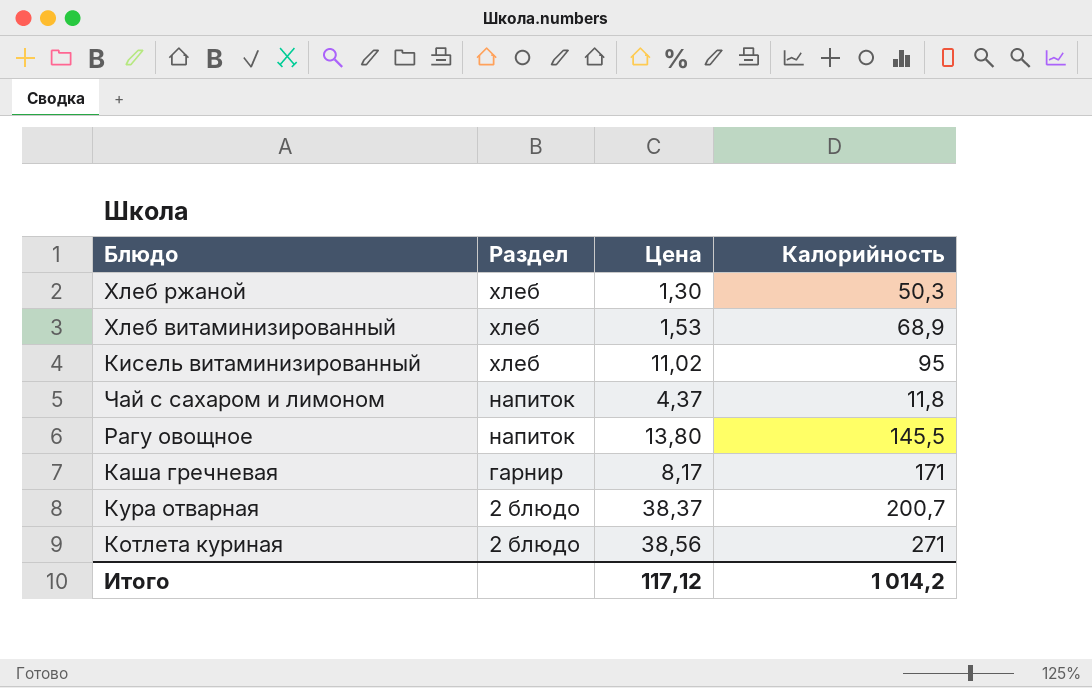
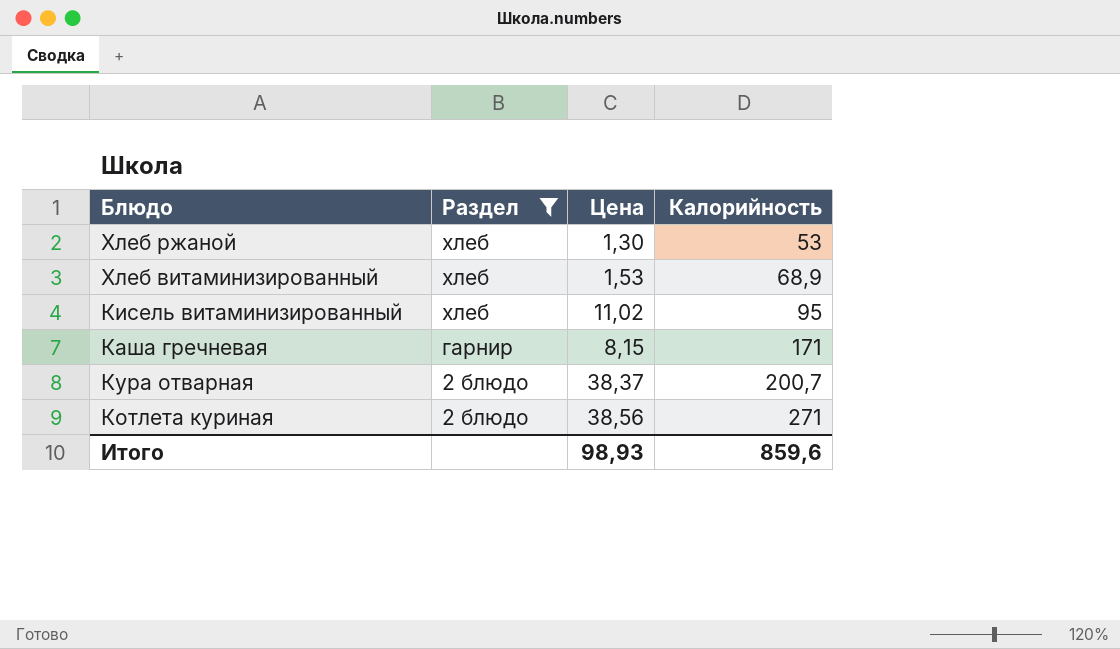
filter: none -> Раздел != напиток
Хлеб ржаной | Калорийность: 50,3 -> 53
Каша гречневая | Цена: 8,17 -> 8,15
Итого | Цена: 117,12 -> 98,93
Итого | Калорийность: 1 014,2 -> 859,6

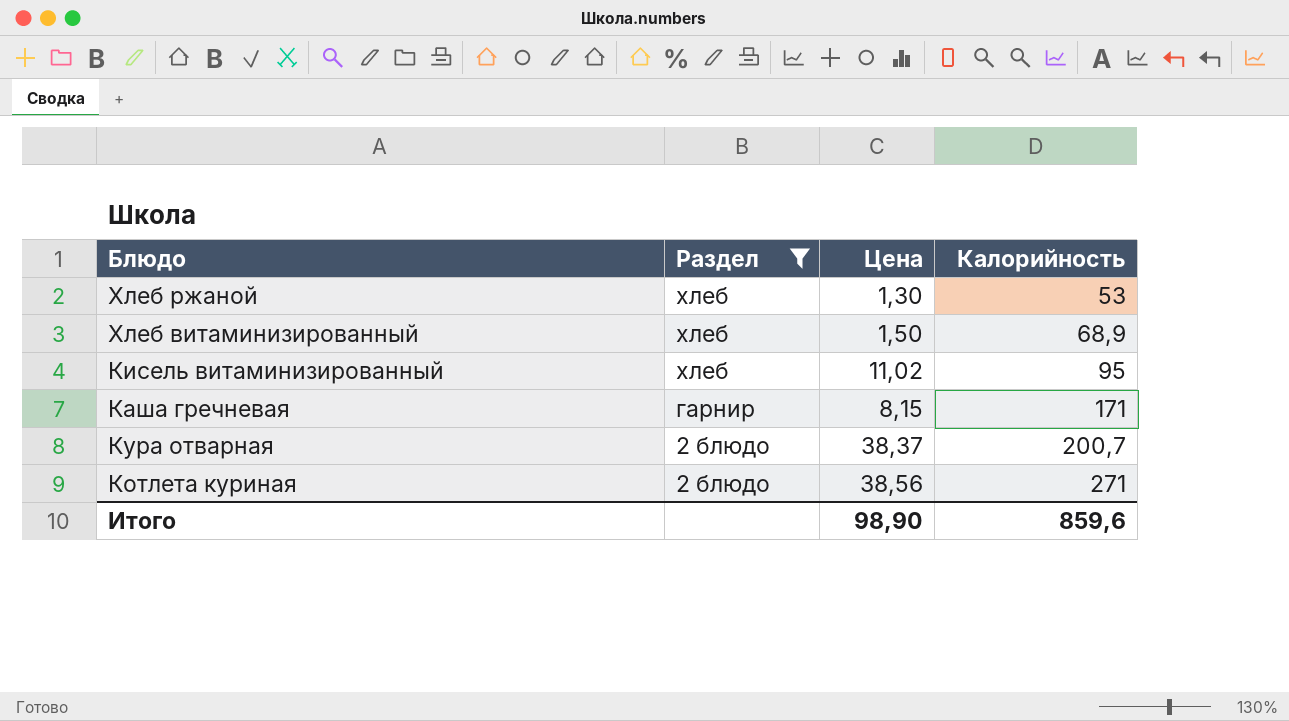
Хлеб витаминизированный | Цена: 1,53 -> 1,50
Итого | Цена: 98,93 -> 98,90

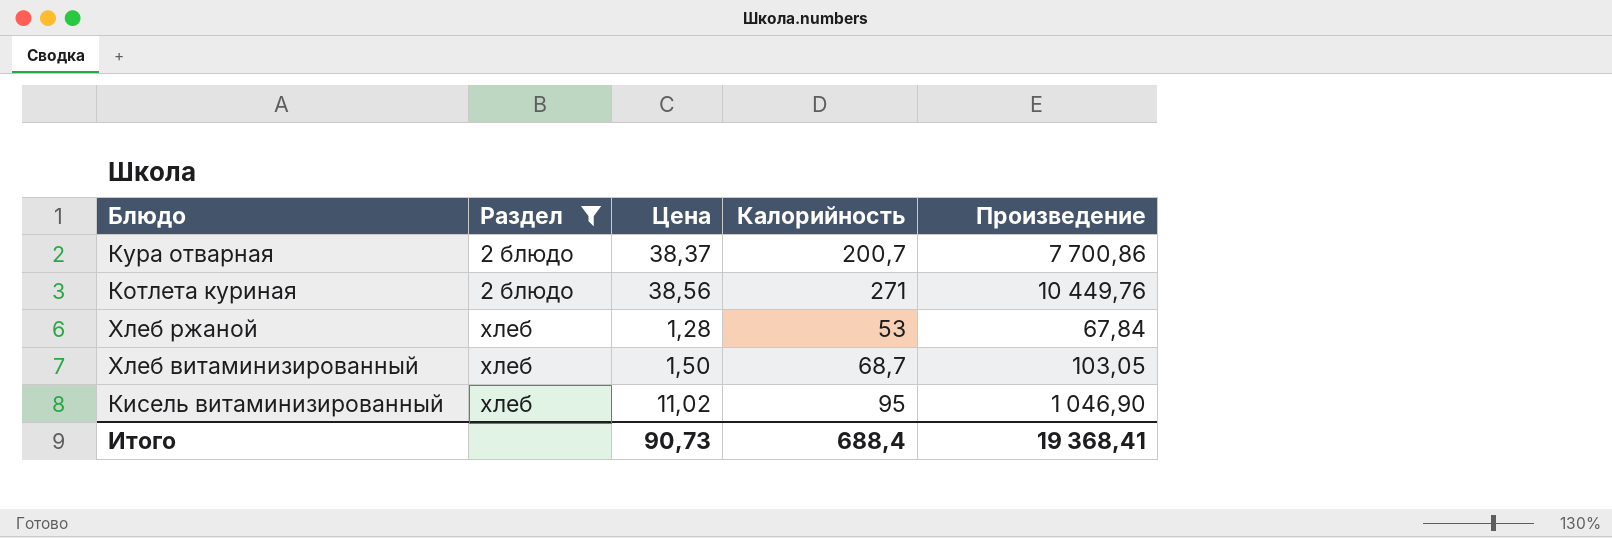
row order: Раздел descending -> Раздел ascending
column Произведение | formula: none -> [Цена] * [Калорийность]
row Каша гречневая: гарнир | 8,15 | 171 -> none
Хлеб ржаной | Цена: 1,30 -> 1,28
Хлеб витаминизированный | Калорийность: 68,9 -> 68,7
Итого | Цена: 98,90 -> 90,73
Итого | Калорийность: 859,6 -> 688,4

